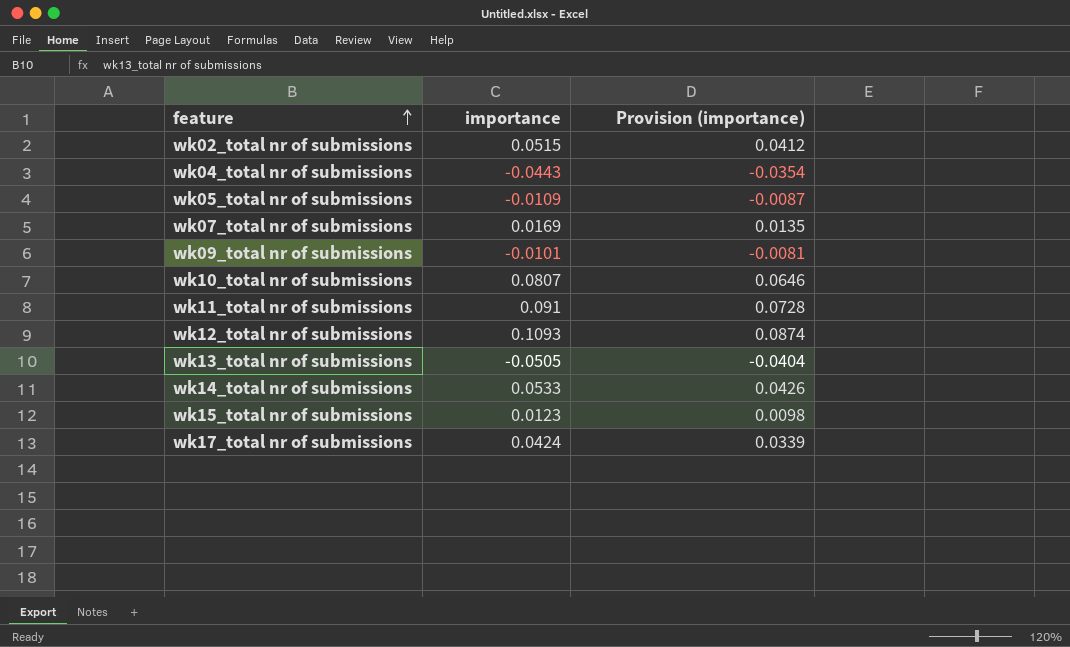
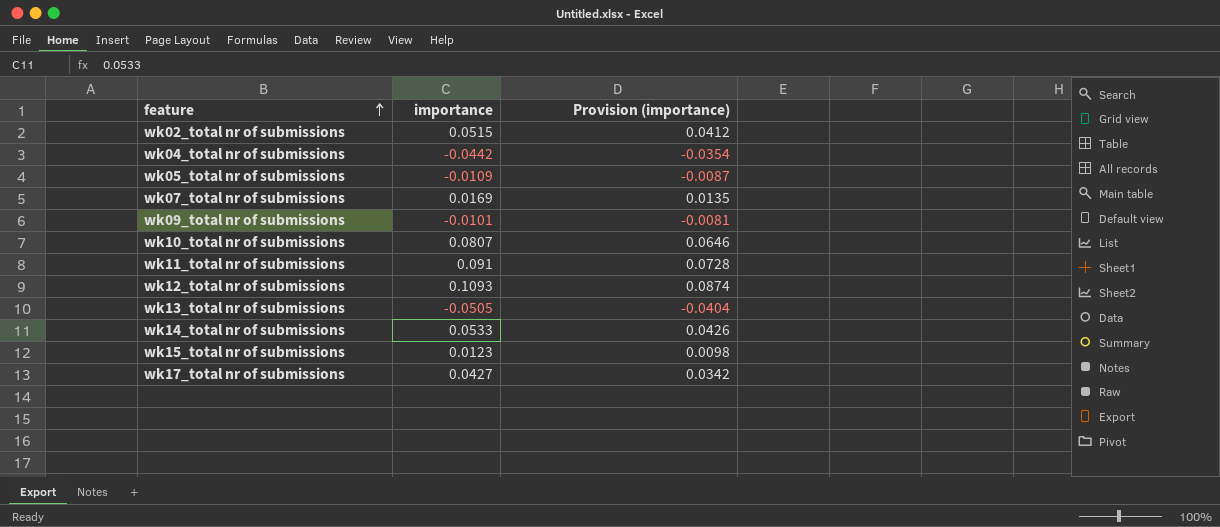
wk04_total nr of submissions | importance: -0.0443 -> -0.0442
wk17_total nr of submissions | importance: 0.0424 -> 0.0427
wk17_total nr of submissions | Provision (importance): 0.0339 -> 0.0342

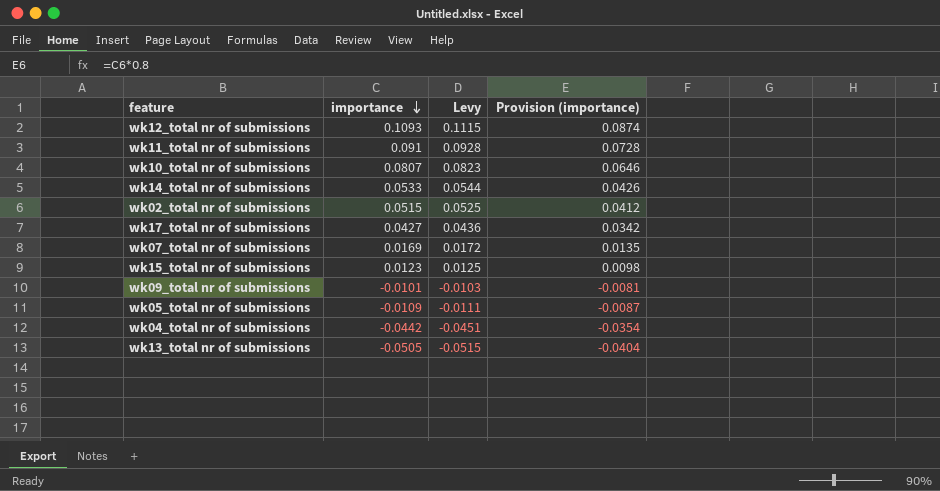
row order: feature ascending -> importance descending
column Levy | formula: none -> [importance] * 1.02

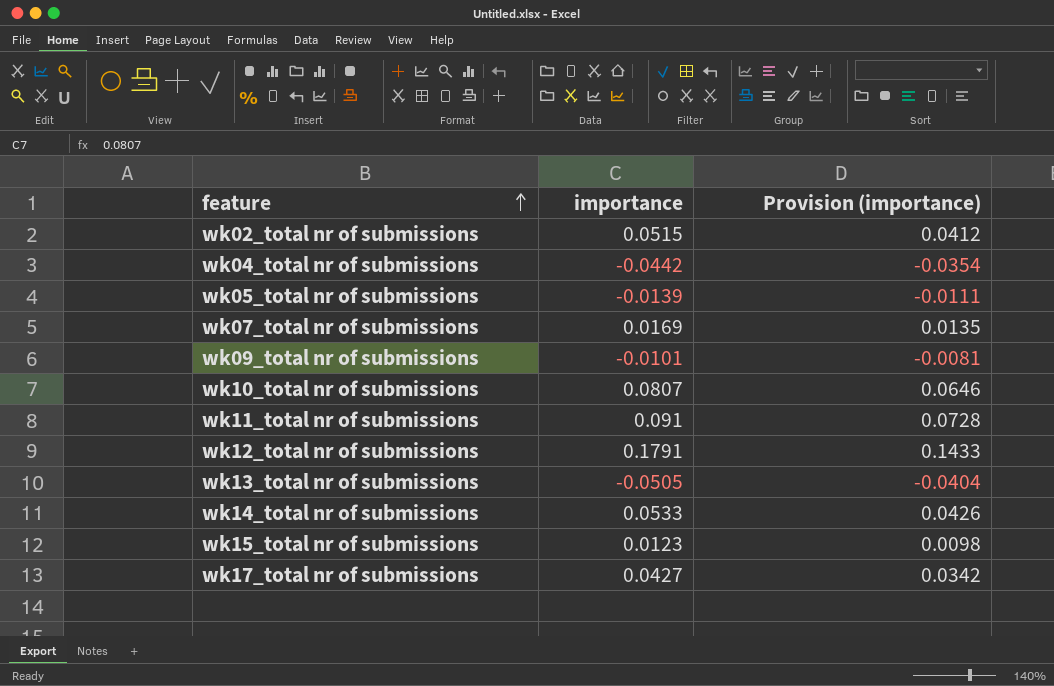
row order: importance descending -> feature ascending
column Levy | formula: [importance] * 1.02 -> none
wk05_total nr of submissions | importance: -0.0109 -> -0.0139
wk05_total nr of submissions | Provision (importance): -0.0087 -> -0.0111
wk12_total nr of submissions | importance: 0.1093 -> 0.1791
wk12_total nr of submissions | Provision (importance): 0.0874 -> 0.1433

